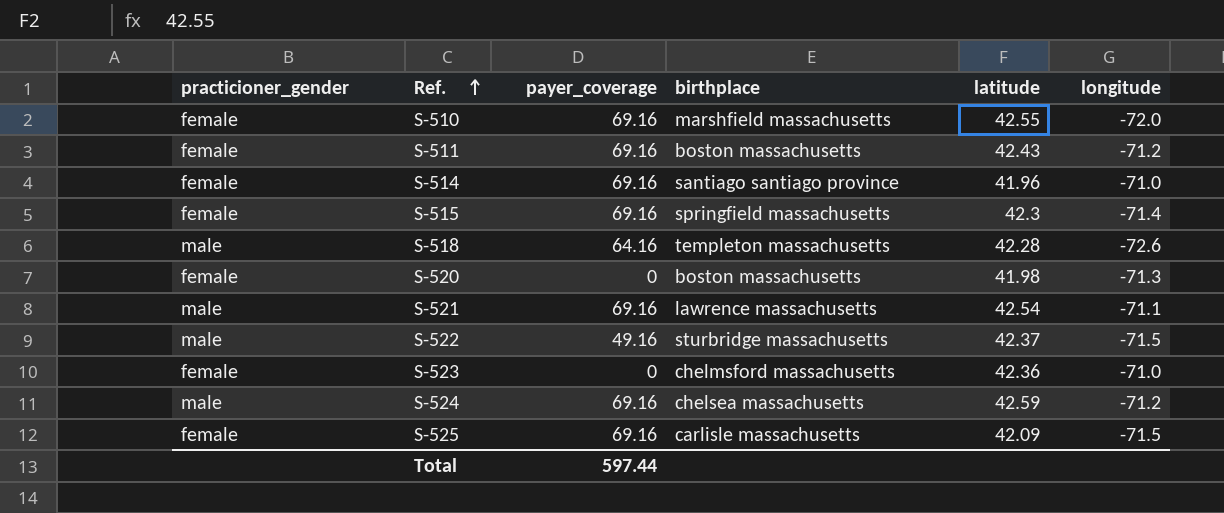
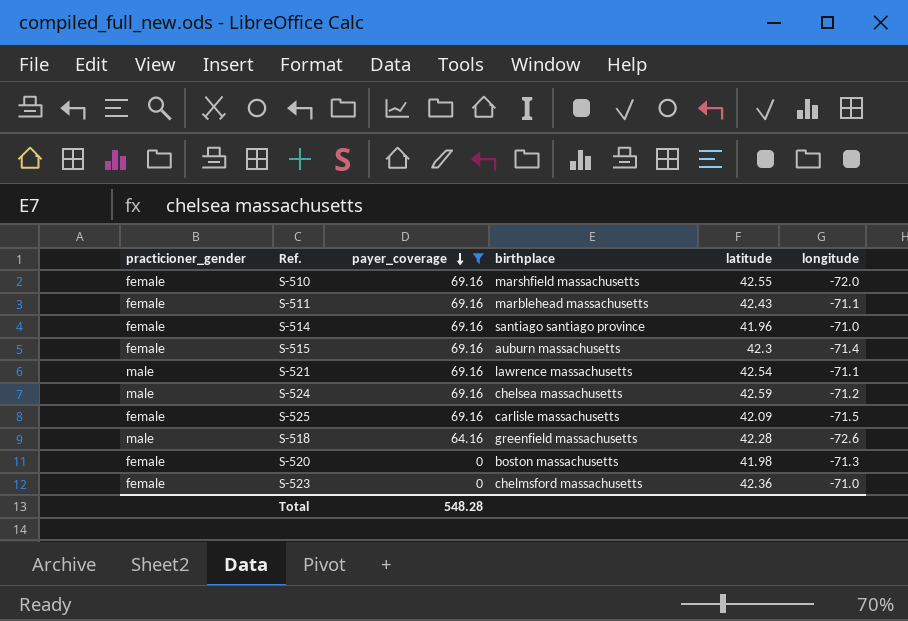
filter: none -> payer_coverage != 49.16
row order: Ref. ascending -> payer_coverage descending
S-511 | birthplace: boston massachusetts -> marblehead massachusetts
S-511 | longitude: -71.2 -> -71.1
S-515 | birthplace: springfield massachusetts -> auburn massachusetts
S-518 | birthplace: templeton massachusetts -> greenfield massachusetts
Total | payer_coverage: 597.44 -> 548.28

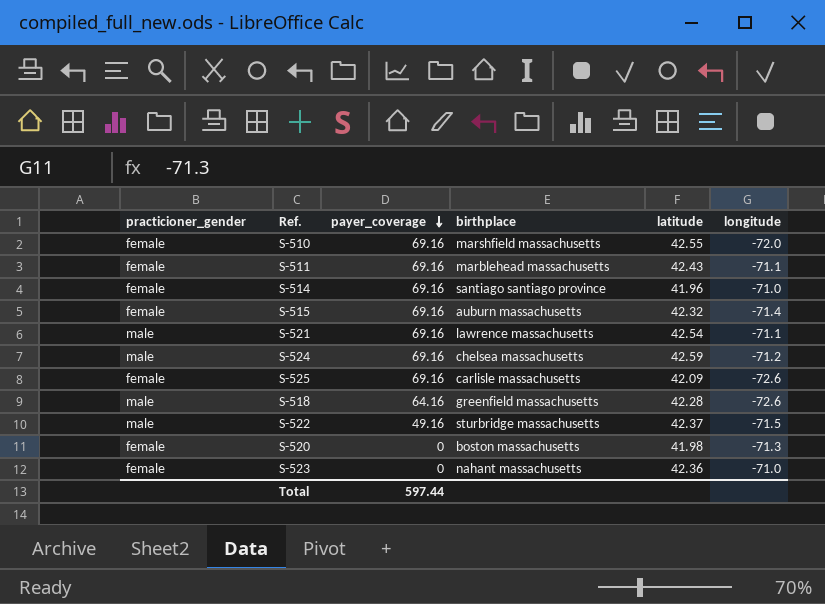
filter: payer_coverage != 49.16 -> none
S-515 | latitude: 42.3 -> 42.32
S-525 | longitude: -71.5 -> -72.6
S-523 | birthplace: chelmsford massachusetts -> nahant massachusetts
Total | payer_coverage: 548.28 -> 597.44

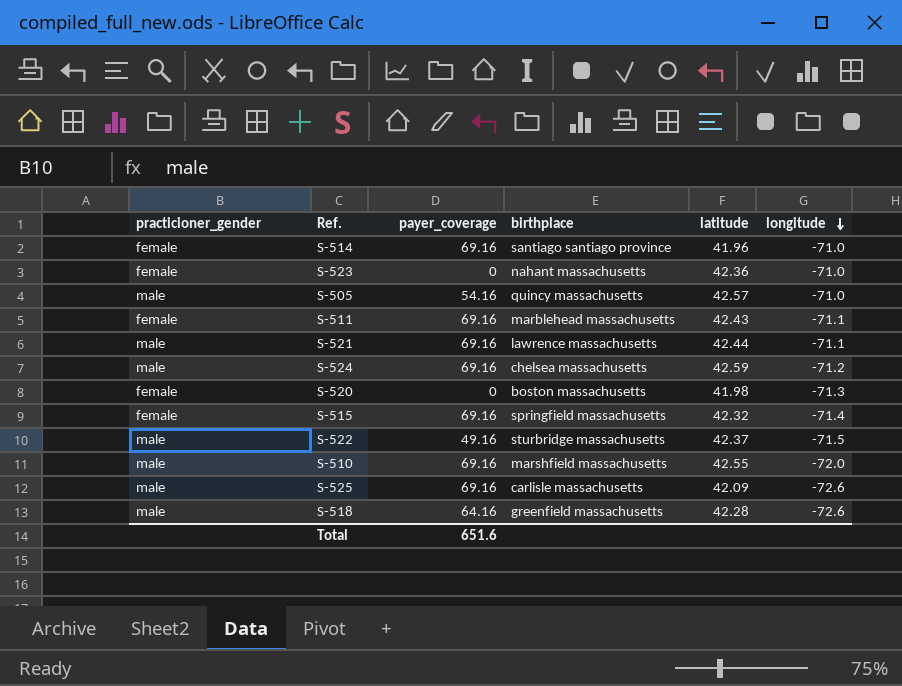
row order: payer_coverage descending -> longitude descending
row S-505: none -> male | 54.16 | quincy massachusetts | 42.57 | -71.0
S-521 | latitude: 42.54 -> 42.44
S-515 | birthplace: auburn massachusetts -> springfield massachusetts
S-510 | practicioner_gender: female -> male
S-525 | practicioner_gender: female -> male
Total | payer_coverage: 597.44 -> 651.6

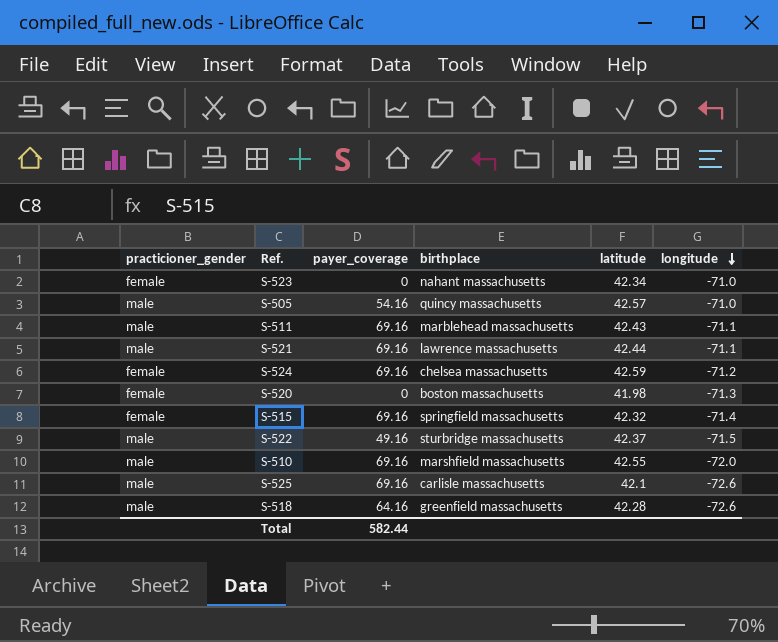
row S-514: female | 69.16 | santiago santiago province | 41.96 | -71.0 -> none
S-523 | latitude: 42.36 -> 42.34
S-511 | practicioner_gender: female -> male
S-524 | practicioner_gender: male -> female
S-525 | latitude: 42.09 -> 42.1
Total | payer_coverage: 651.6 -> 582.44

